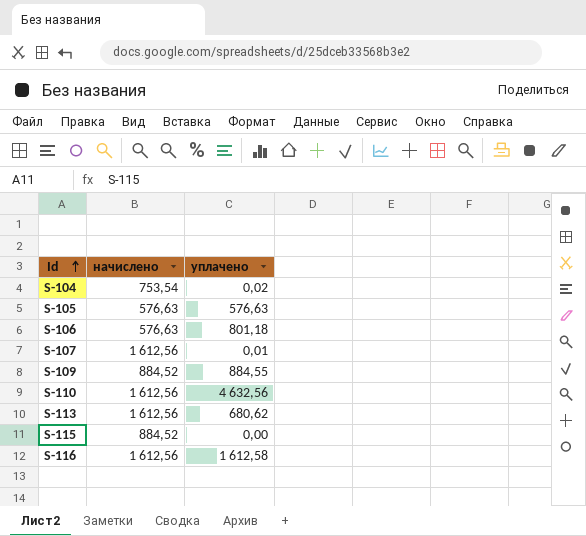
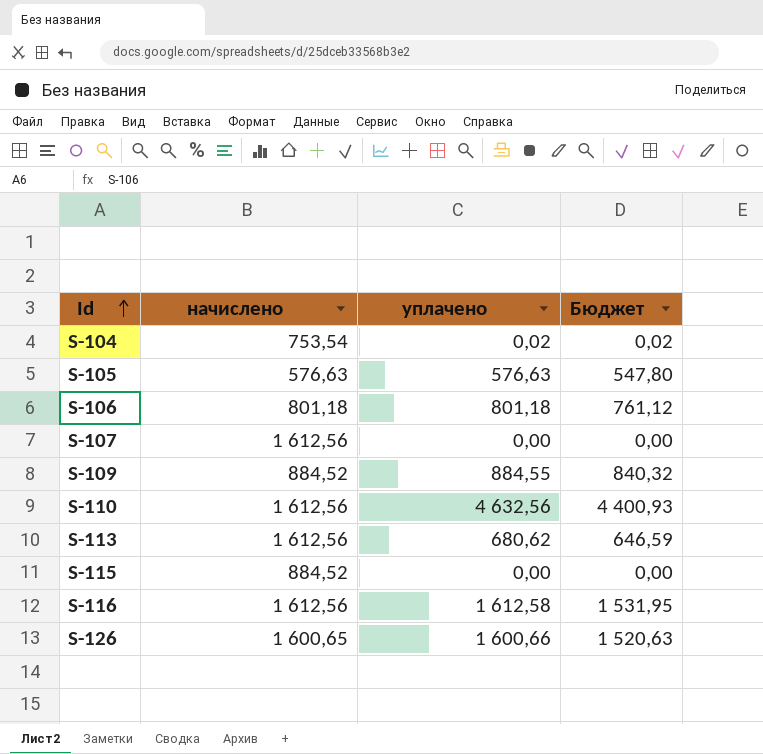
column Бюджет | formula: none -> [уплачено] * 0,95
S-106 | начислено: 576,63 -> 801,18
S-107 | уплачено: 0,01 -> 0,00
row S-126: none -> 1 600,65 | 1 600,66 | 1 520,63

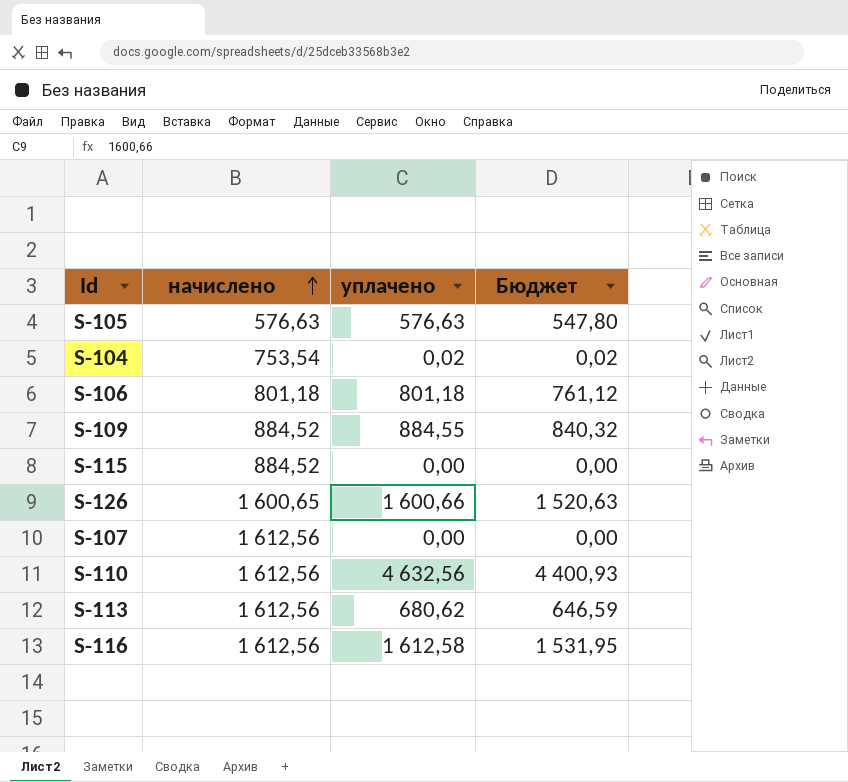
row order: Id ascending -> начислено ascending

